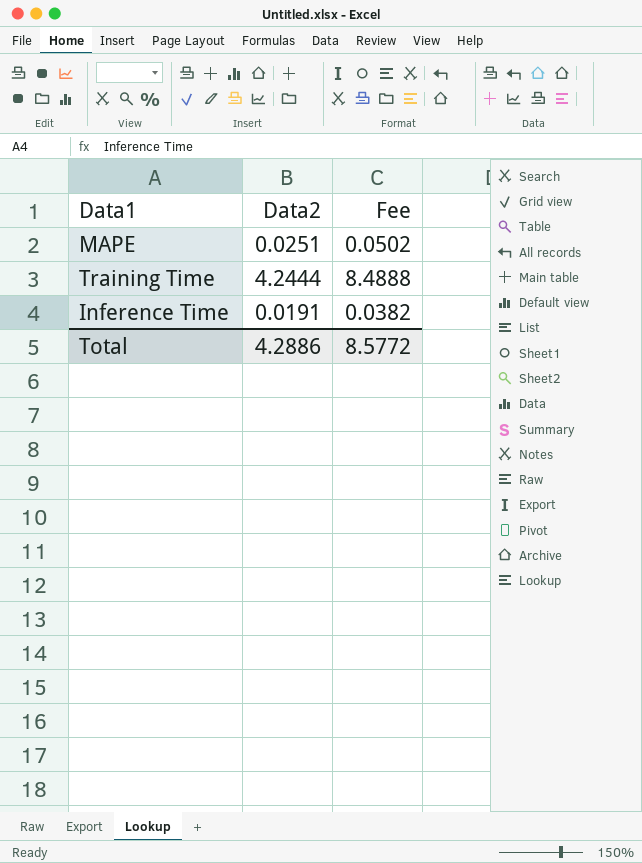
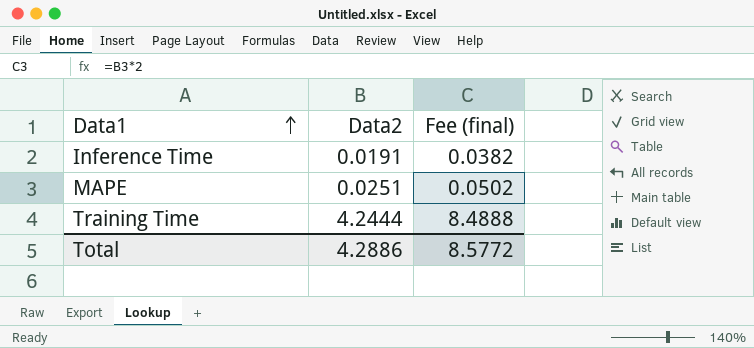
row order: none -> Data1 ascending
column name: Fee -> Fee (final)

